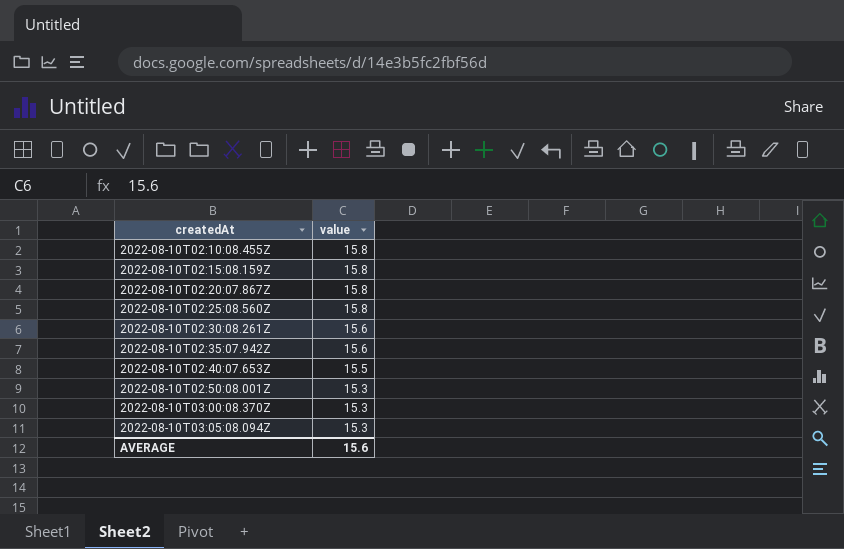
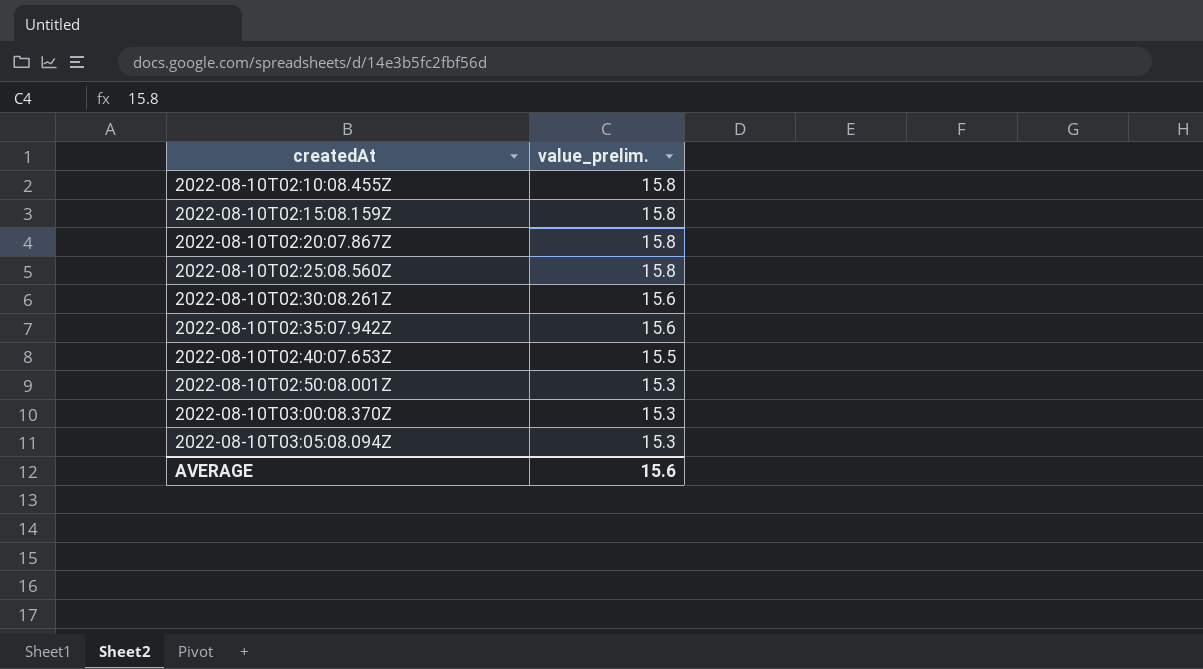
column name: value -> value_prelim.

